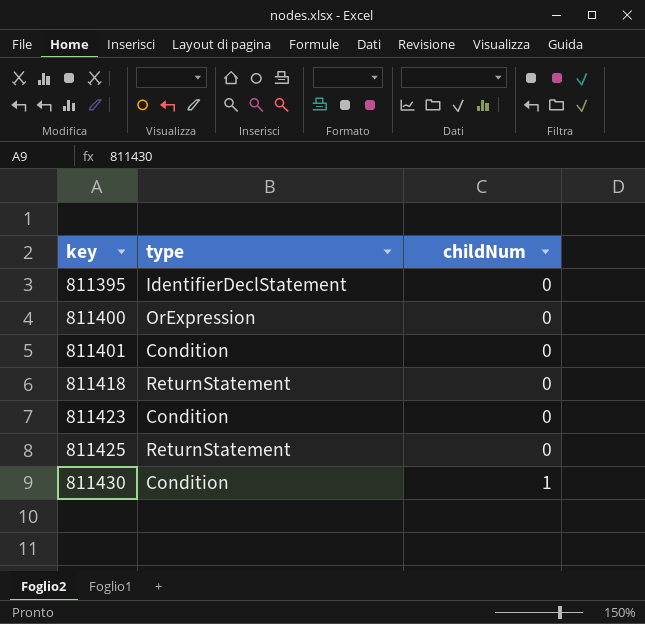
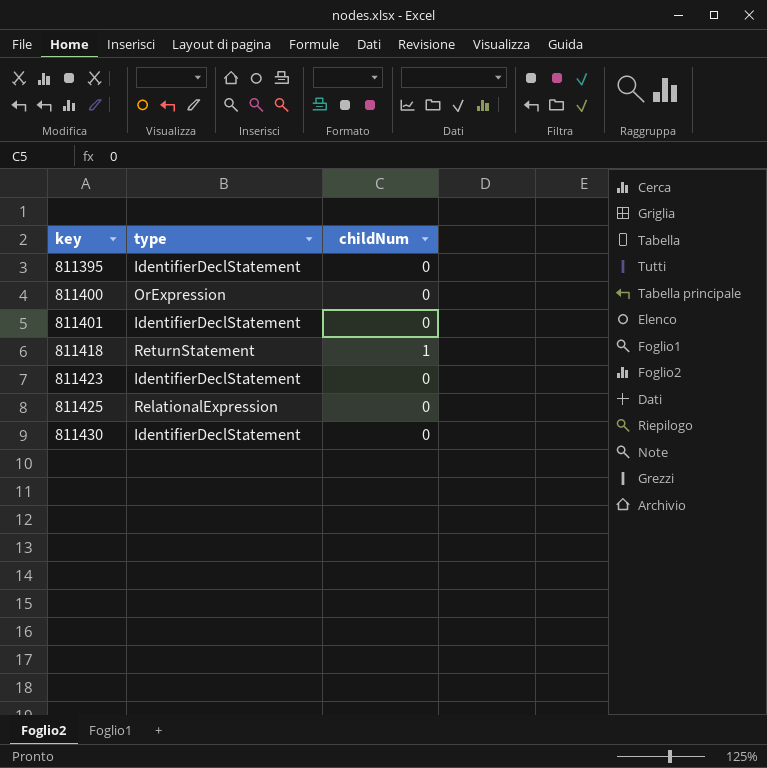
811401 | type: Condition -> IdentifierDeclStatement
811418 | childNum: 0 -> 1
811423 | type: Condition -> IdentifierDeclStatement
811425 | type: ReturnStatement -> RelationalExpression
811430 | type: Condition -> IdentifierDeclStatement
811430 | childNum: 1 -> 0

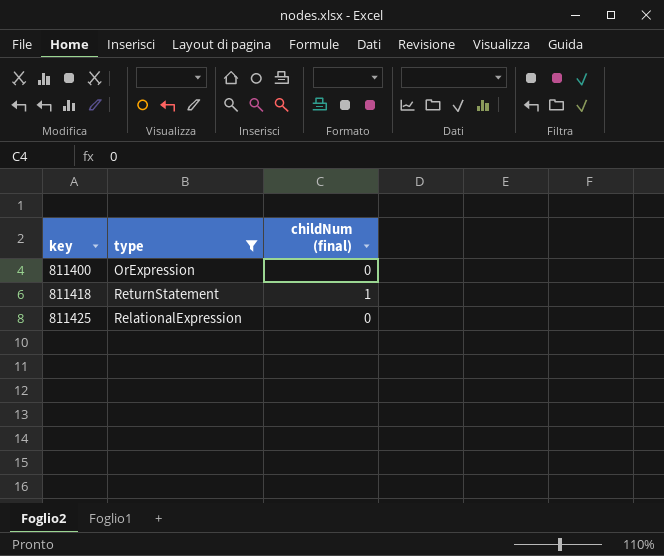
filter: none -> type != IdentifierDeclStatement
column name: childNum -> childNum (final)

